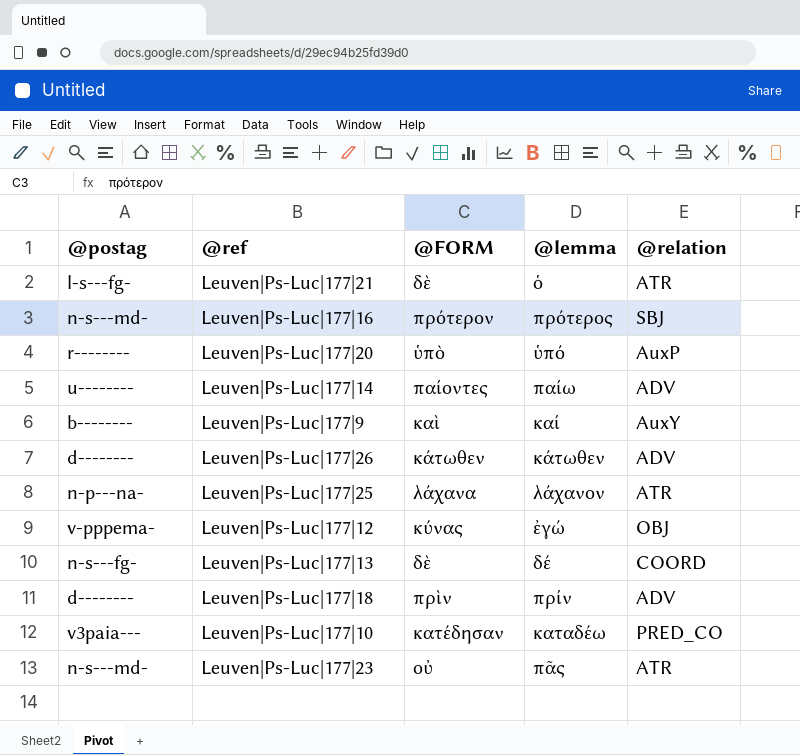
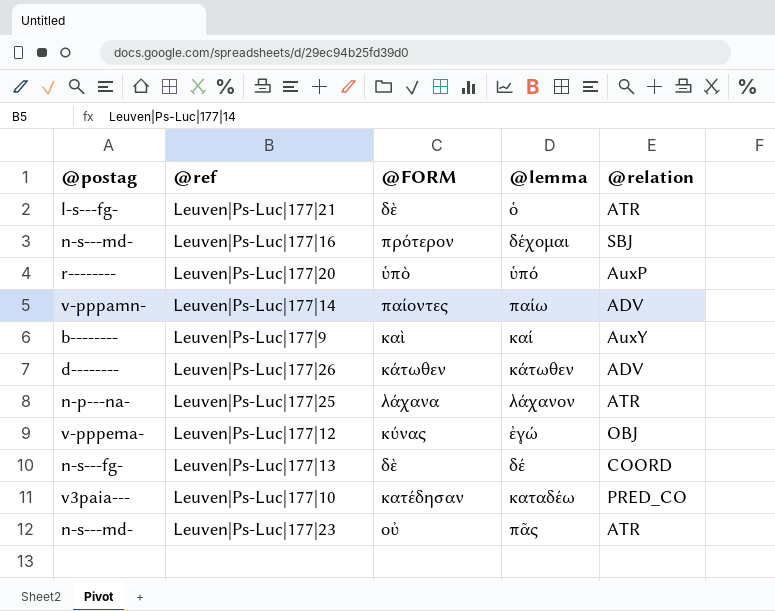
row Leuven|Ps-Luc|177|18: d-------- | πρὶν | πρίν | ADV -> none
Leuven|Ps-Luc|177|16 | @lemma: πρότερος -> δέχομαι
Leuven|Ps-Luc|177|14 | @postag: u-------- -> v-pppamn-

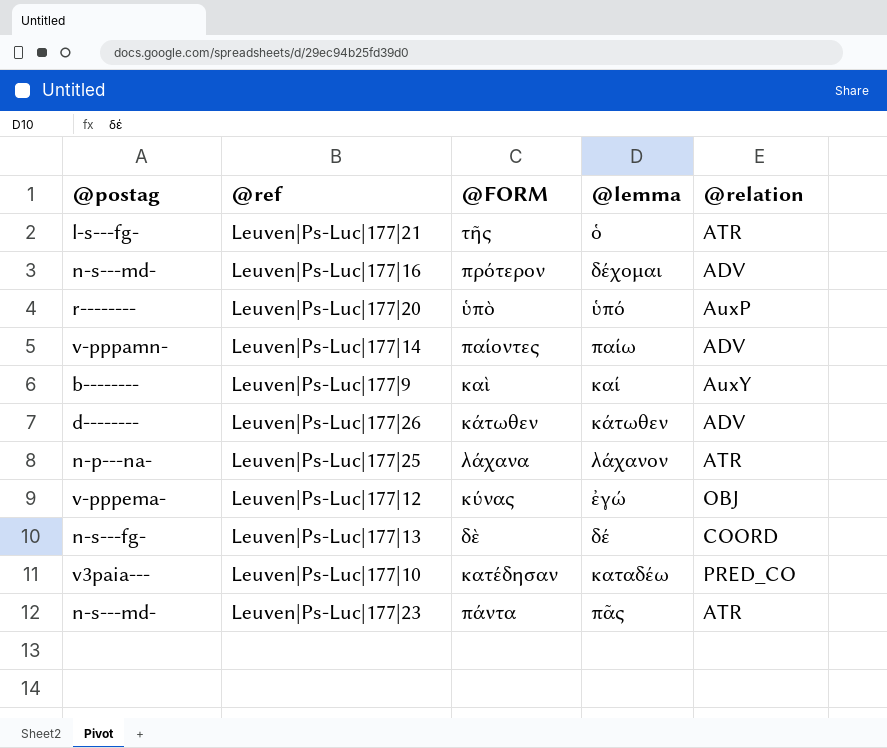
Leuven|Ps-Luc|177|21 | @FORM: δὲ -> τῆς
Leuven|Ps-Luc|177|16 | @relation: SBJ -> ADV
Leuven|Ps-Luc|177|23 | @FORM: οὐ -> πάντα

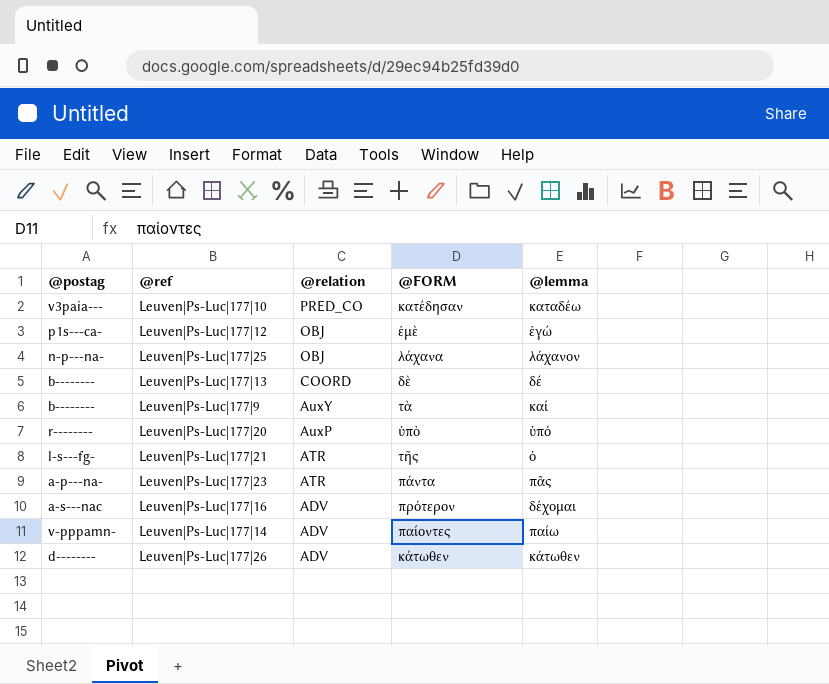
row order: none -> @relation descending
column @relation | position: 5 -> 3
Leuven|Ps-Luc|177|12 | @postag: v-pppema- -> p1s---ca-
Leuven|Ps-Luc|177|12 | @FORM: κύνας -> ἐμὲ
Leuven|Ps-Luc|177|25 | @relation: ATR -> OBJ
Leuven|Ps-Luc|177|13 | @postag: n-s---fg- -> b--------
Leuven|Ps-Luc|177|9 | @FORM: καὶ -> τὰ
Leuven|Ps-Luc|177|23 | @postag: n-s---md- -> a-p---na-
Leuven|Ps-Luc|177|16 | @postag: n-s---md- -> a-s---nac

